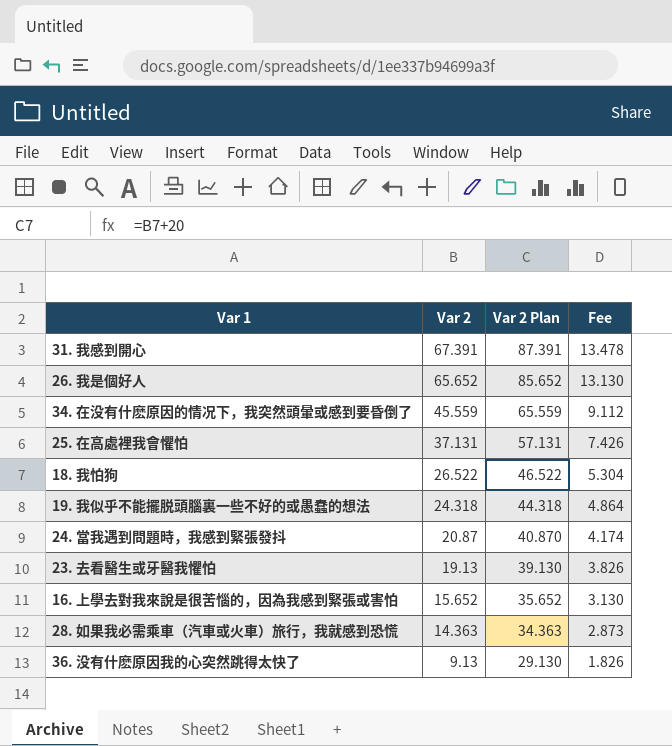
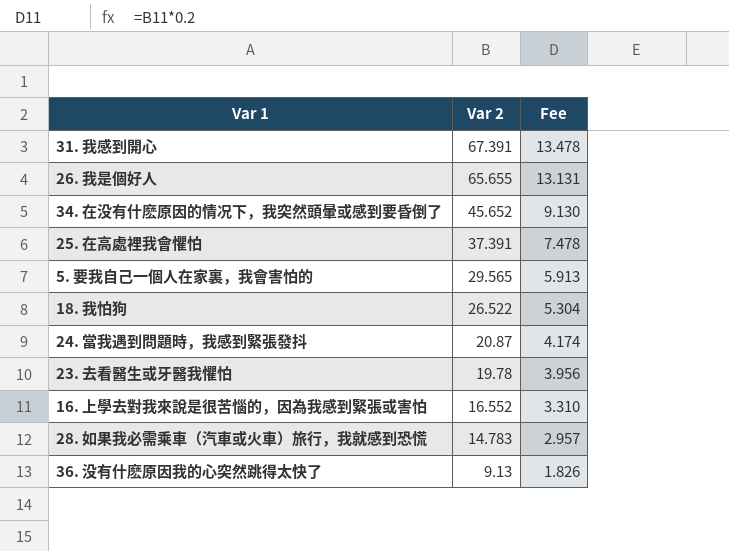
column Var 2 Plan | formula: [Var 2] + 20 -> none
row 19. 我似乎不能擺脱頭腦裏一些不好的或愚蠢的想法: 24.318 | 44.318 | 4.864 -> none
26. 我是個好人 | Var 2: 65.652 -> 65.655
26. 我是個好人 | Fee: 13.130 -> 13.131
34. 在没有什麽原因的情况下，我突然頭暈或感到要昏倒了 | Var 2: 45.559 -> 45.652
34. 在没有什麽原因的情况下，我突然頭暈或感到要昏倒了 | Fee: 9.112 -> 9.130
25. 在高處裡我會懼怕 | Var 2: 37.131 -> 37.391
25. 在高處裡我會懼怕 | Fee: 7.426 -> 7.478
row 5. 要我自己一個人在家裏，我會害怕的: none -> 29.565 | 5.913
23. 去看醫生或牙醫我懼怕 | Var 2: 19.13 -> 19.78
23. 去看醫生或牙醫我懼怕 | Fee: 3.826 -> 3.956
16. 上學去對我來說是很苦惱的，因為我感到緊張或害怕 | Var 2: 15.652 -> 16.552
16. 上學去對我來說是很苦惱的，因為我感到緊張或害怕 | Fee: 3.130 -> 3.310
28. 如果我必需乘車（汽車或火車）旅行，我就感到恐慌 | Var 2: 14.363 -> 14.783
28. 如果我必需乘車（汽車或火車）旅行，我就感到恐慌 | Fee: 2.873 -> 2.957

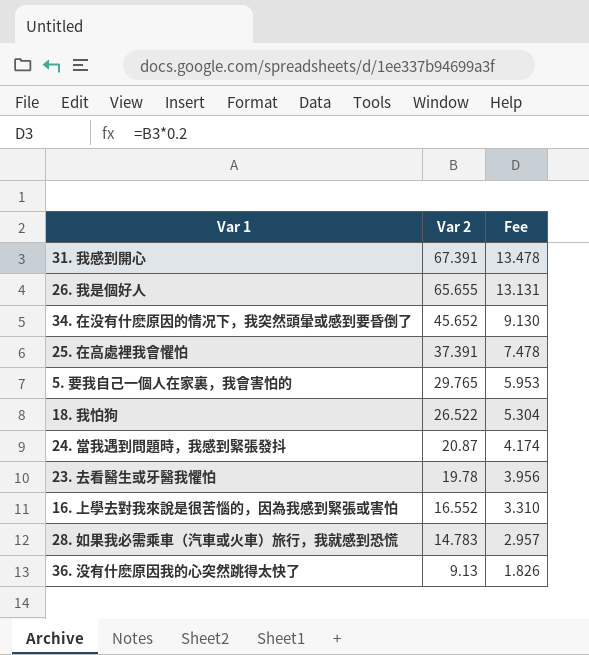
5. 要我自己一個人在家裏，我會害怕的 | Var 2: 29.565 -> 29.765
5. 要我自己一個人在家裏，我會害怕的 | Fee: 5.913 -> 5.953

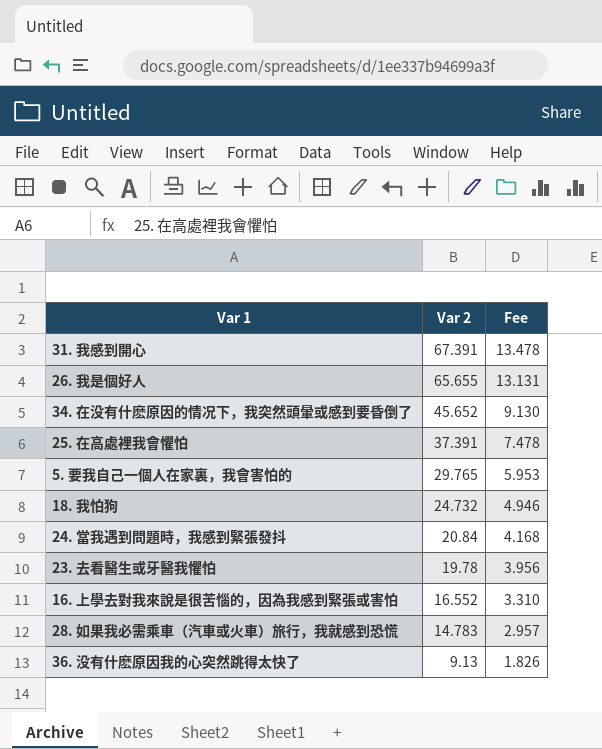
18. 我怕狗 | Var 2: 26.522 -> 24.732
18. 我怕狗 | Fee: 5.304 -> 4.946
24. 當我遇到問題時，我感到緊張發抖 | Var 2: 20.87 -> 20.84
24. 當我遇到問題時，我感到緊張發抖 | Fee: 4.174 -> 4.168

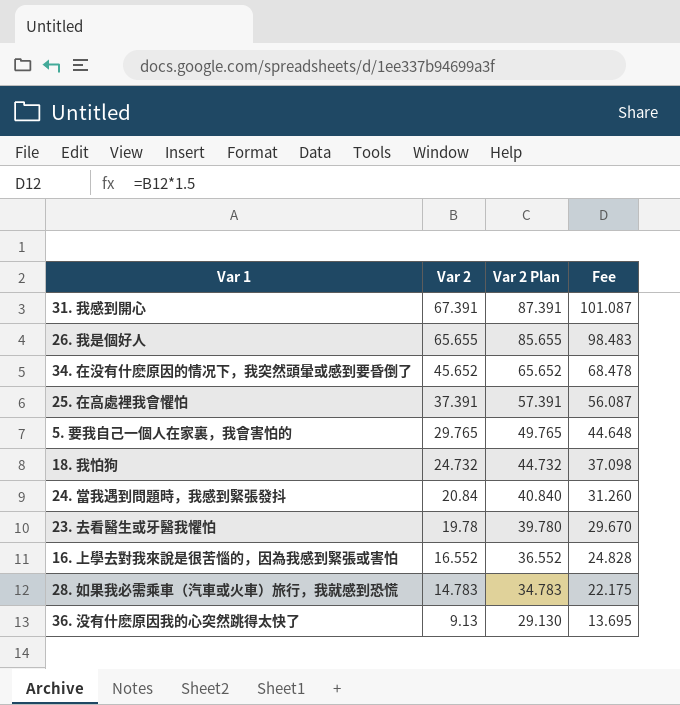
column Var 2 Plan | formula: none -> [Var 2] + 20
column Fee | formula: [Var 2] * 0.2 -> [Var 2] * 1.5

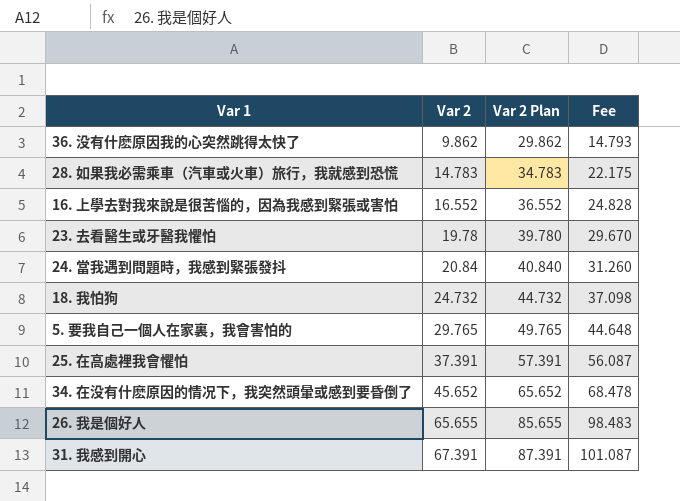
row order: Var 2 descending -> Var 2 ascending
36. 没有什麽原因我的心突然跳得太快了 | Var 2: 9.13 -> 9.862
36. 没有什麽原因我的心突然跳得太快了 | Var 2 Plan: 29.130 -> 29.862
36. 没有什麽原因我的心突然跳得太快了 | Fee: 13.695 -> 14.793

